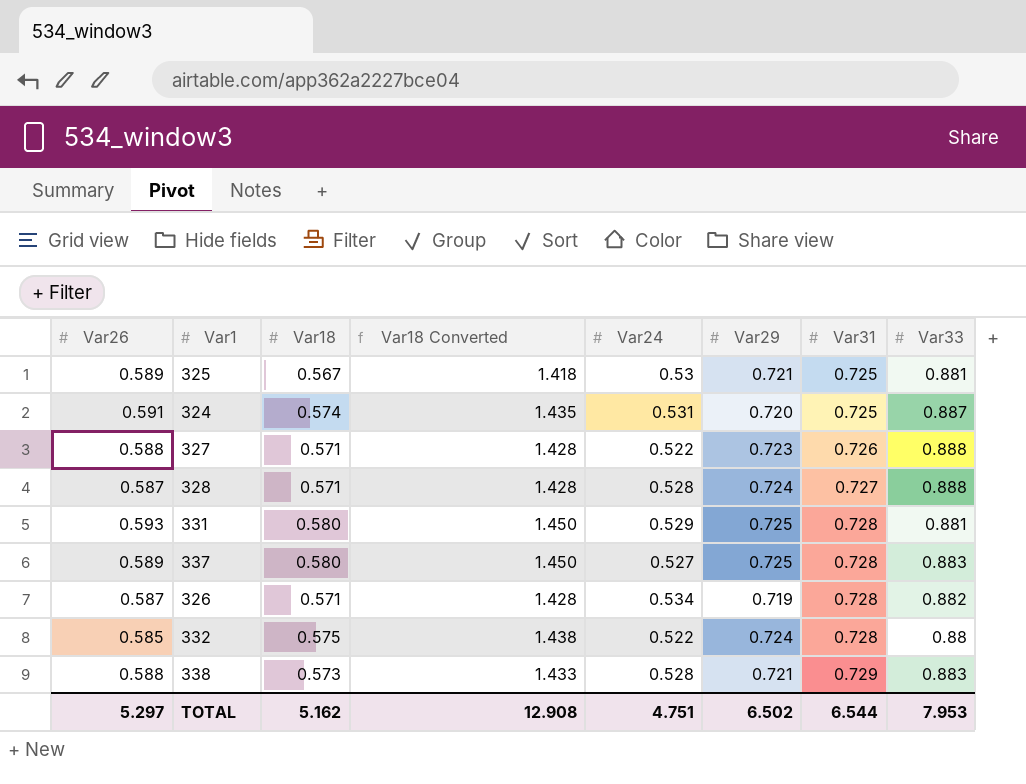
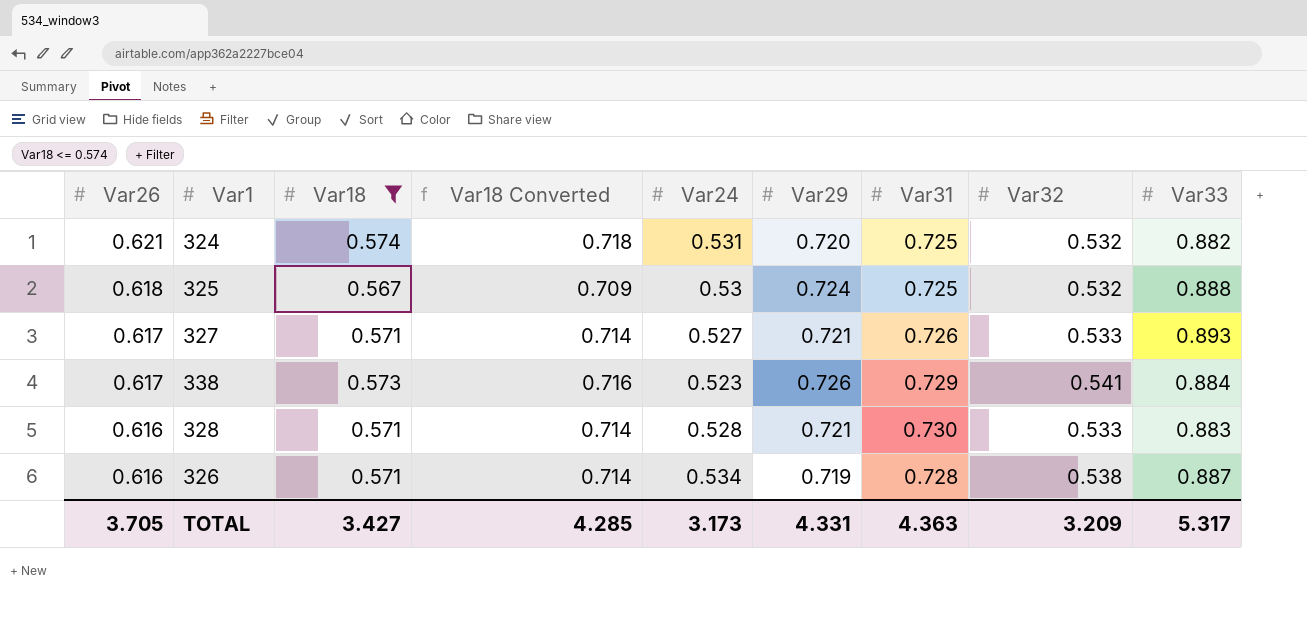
filter: none -> Var18 <= 0.574
row order: Var31 ascending -> Var26 descending
column Var18 Converted | formula: [Var18] * 2.5 -> [Var18] * 1.25
column Var32 | position: none -> 8
324 | Var26: 0.591 -> 0.621
324 | Var33: 0.887 -> 0.882
325 | Var26: 0.589 -> 0.618
325 | Var29: 0.721 -> 0.724
325 | Var33: 0.881 -> 0.888
327 | Var26: 0.588 -> 0.617
327 | Var24: 0.522 -> 0.527
327 | Var29: 0.723 -> 0.721
327 | Var33: 0.888 -> 0.893
338 | Var26: 0.588 -> 0.617
338 | Var24: 0.528 -> 0.523
338 | Var29: 0.721 -> 0.726
338 | Var33: 0.883 -> 0.884
328 | Var26: 0.587 -> 0.616
328 | Var29: 0.724 -> 0.721
328 | Var31: 0.727 -> 0.730
328 | Var33: 0.888 -> 0.883
326 | Var26: 0.587 -> 0.616
326 | Var33: 0.882 -> 0.887
TOTAL | Var26: 5.297 -> 3.705
TOTAL | Var18: 5.162 -> 3.427
TOTAL | Var18 Converted: 12.908 -> 4.285
TOTAL | Var24: 4.751 -> 3.173
TOTAL | Var29: 6.502 -> 4.331
TOTAL | Var31: 6.544 -> 4.363
TOTAL | Var33: 7.953 -> 5.317

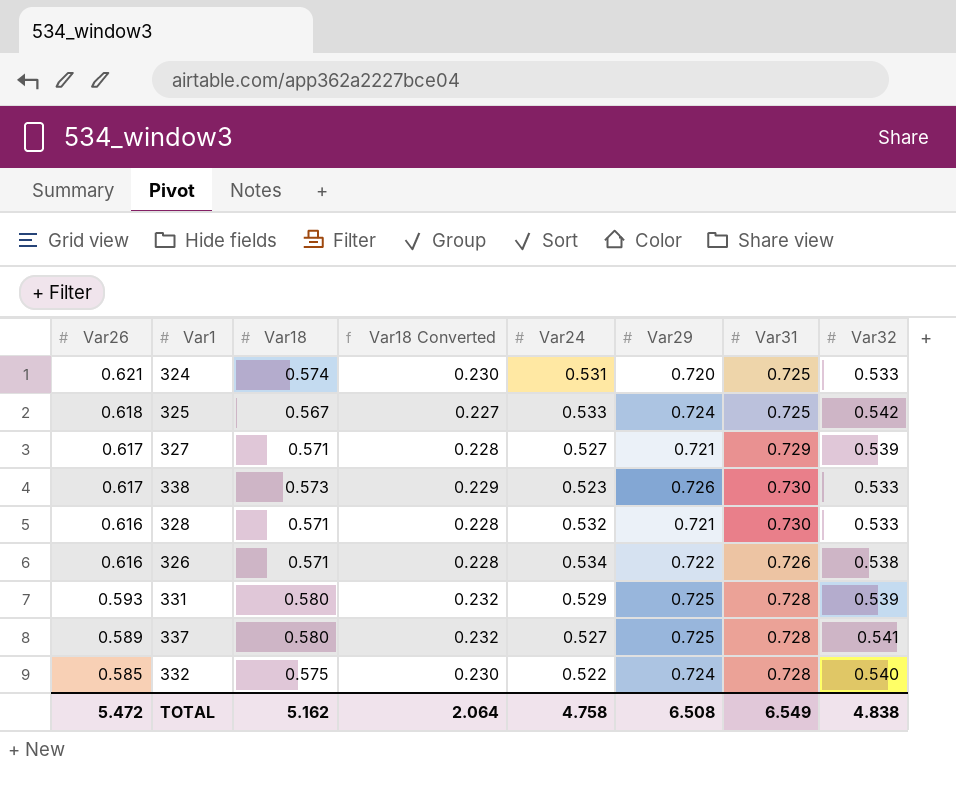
filter: Var18 <= 0.574 -> none
column Var33 | position: 9 -> none
column Var18 Converted | formula: [Var18] * 1.25 -> [Var18] * 0.4
324 | Var32: 0.532 -> 0.533
325 | Var24: 0.53 -> 0.533
325 | Var32: 0.532 -> 0.542
327 | Var31: 0.726 -> 0.729
327 | Var32: 0.533 -> 0.539
338 | Var31: 0.729 -> 0.730
338 | Var32: 0.541 -> 0.533
328 | Var24: 0.528 -> 0.532
326 | Var29: 0.719 -> 0.722
326 | Var31: 0.728 -> 0.726
TOTAL | Var26: 3.705 -> 5.472
TOTAL | Var18: 3.427 -> 5.162
TOTAL | Var18 Converted: 4.285 -> 2.064
TOTAL | Var24: 3.173 -> 4.758
TOTAL | Var29: 4.331 -> 6.508
TOTAL | Var31: 4.363 -> 6.549
TOTAL | Var32: 3.209 -> 4.838

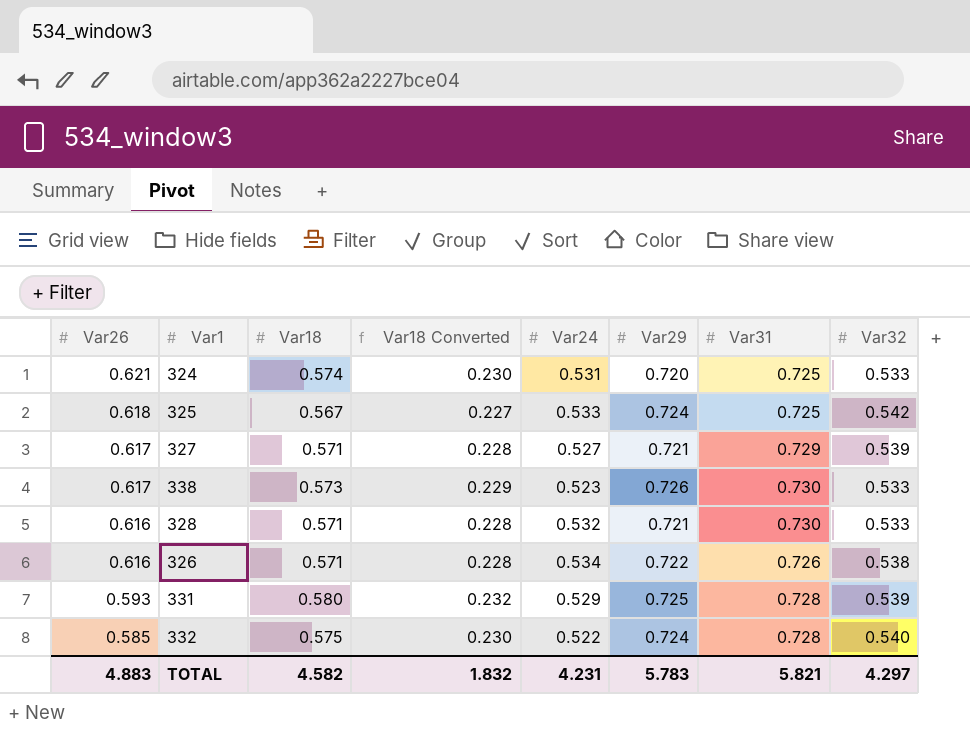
row 337: 0.589 | 0.580 | 0.232 | 0.527 | 0.725 | 0.728 | 0.541 -> none
TOTAL | Var26: 5.472 -> 4.883
TOTAL | Var18: 5.162 -> 4.582
TOTAL | Var18 Converted: 2.064 -> 1.832
TOTAL | Var24: 4.758 -> 4.231
TOTAL | Var29: 6.508 -> 5.783
TOTAL | Var31: 6.549 -> 5.821
TOTAL | Var32: 4.838 -> 4.297

